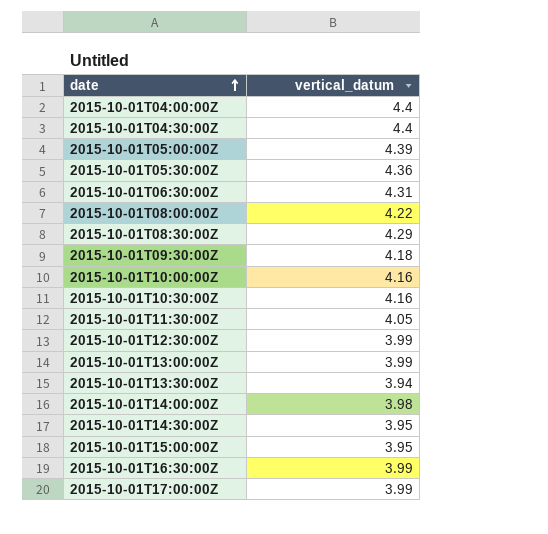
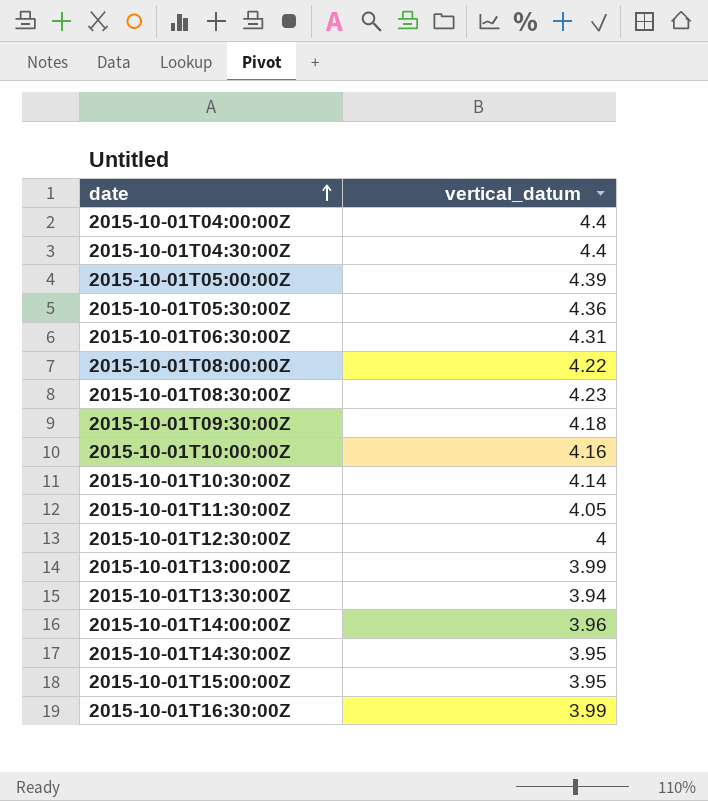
row 2015-10-01T17:00:00Z: 3.99 -> none
2015-10-01T08:30:00Z | vertical_datum: 4.29 -> 4.23
2015-10-01T10:30:00Z | vertical_datum: 4.16 -> 4.14
2015-10-01T12:30:00Z | vertical_datum: 3.99 -> 4
2015-10-01T14:00:00Z | vertical_datum: 3.98 -> 3.96

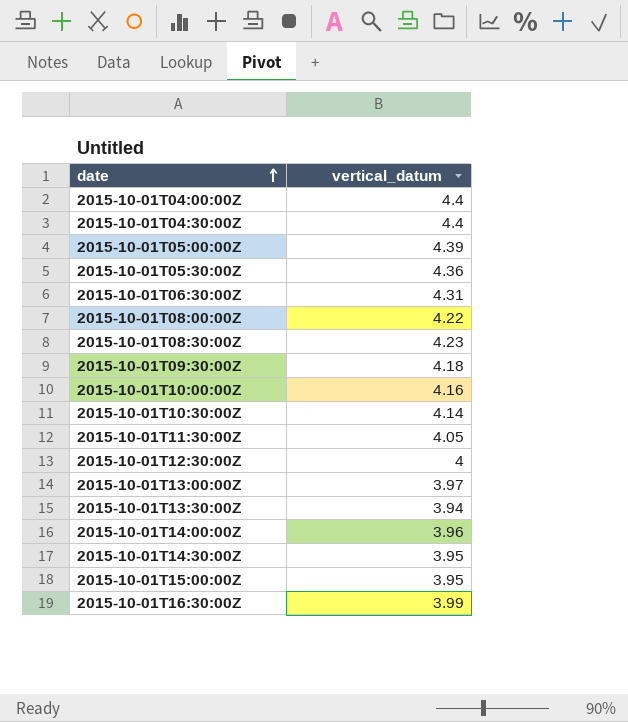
2015-10-01T13:00:00Z | vertical_datum: 3.99 -> 3.97

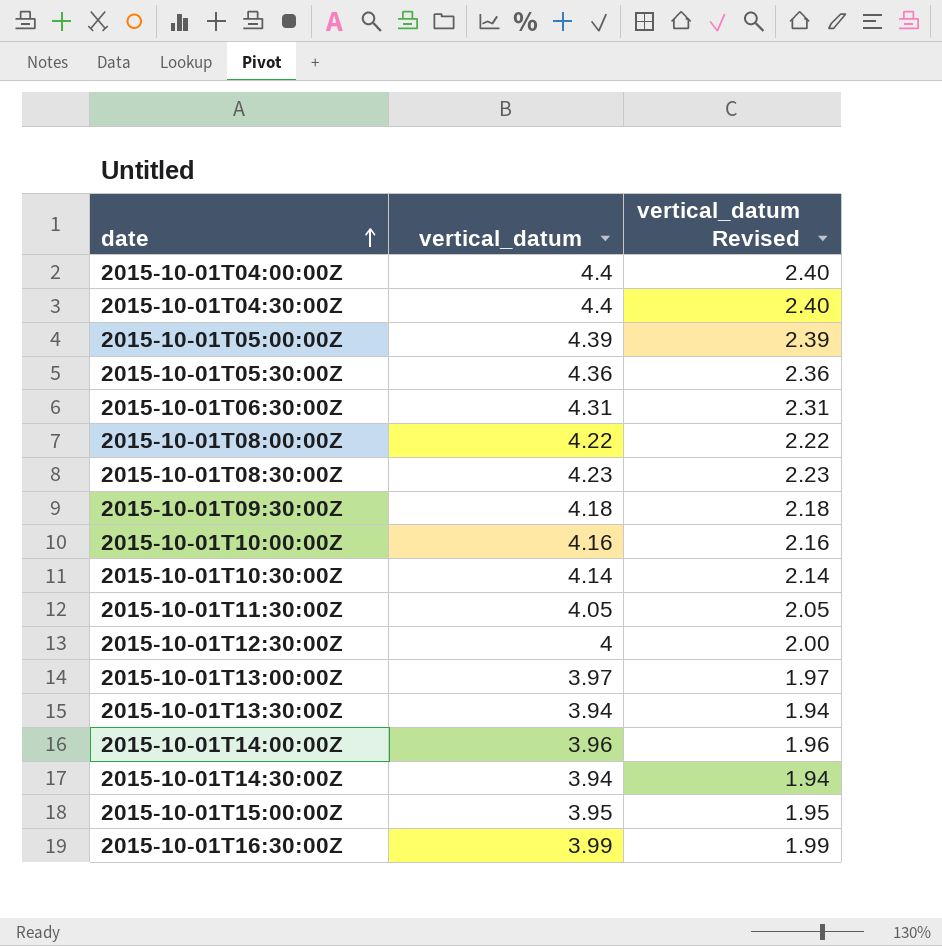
column vertical_datum Revised | formula: none -> [vertical_datum] - 2
2015-10-01T14:30:00Z | vertical_datum: 3.95 -> 3.94

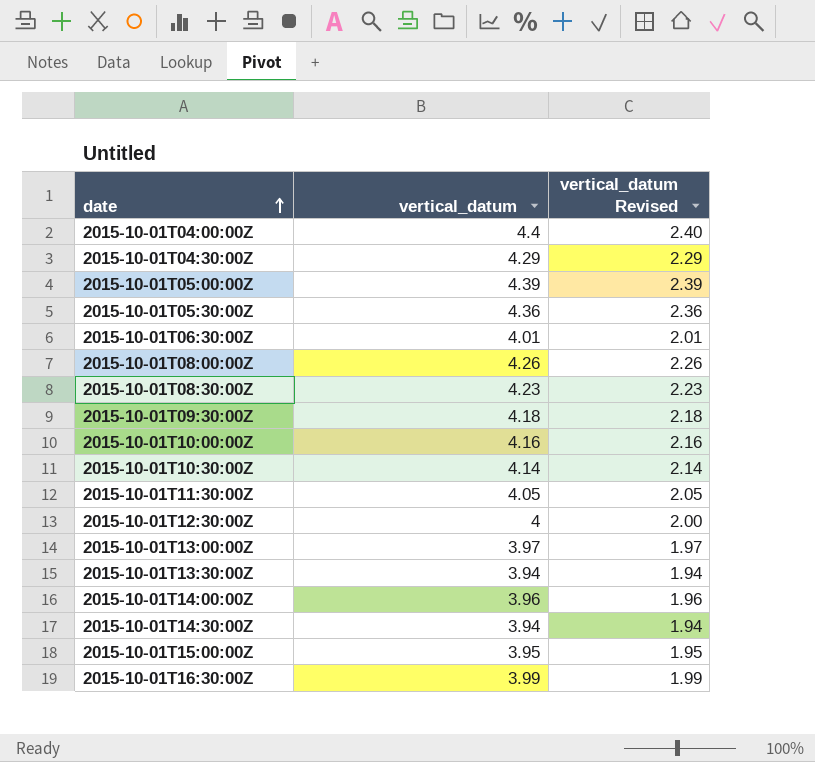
2015-10-01T04:30:00Z | vertical_datum: 4.4 -> 4.29
2015-10-01T04:30:00Z | vertical_datum Revised: 2.40 -> 2.29
2015-10-01T06:30:00Z | vertical_datum: 4.31 -> 4.01
2015-10-01T06:30:00Z | vertical_datum Revised: 2.31 -> 2.01
2015-10-01T08:00:00Z | vertical_datum: 4.22 -> 4.26
2015-10-01T08:00:00Z | vertical_datum Revised: 2.22 -> 2.26

